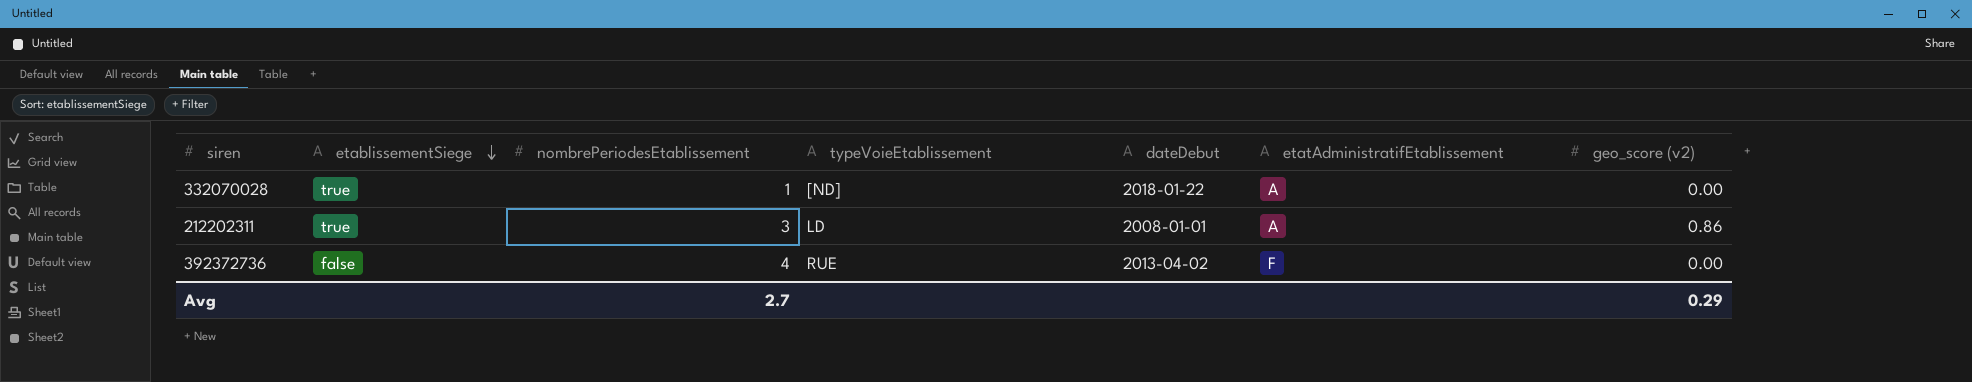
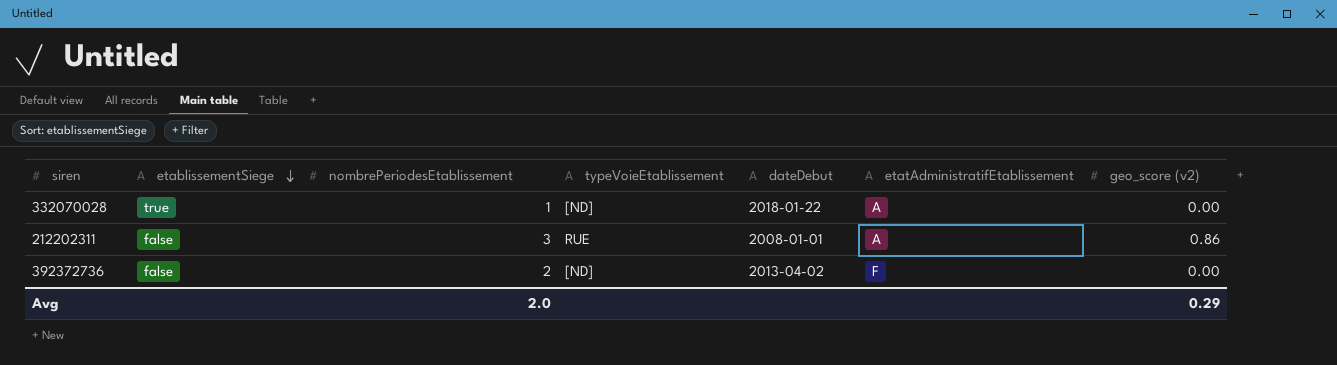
212202311 | etablissementSiege: true -> false
212202311 | typeVoieEtablissement: LD -> RUE
392372736 | nombrePeriodesEtablissement: 4 -> 2
392372736 | typeVoieEtablissement: RUE -> [ND]
Avg | nombrePeriodesEtablissement: 2.7 -> 2.0

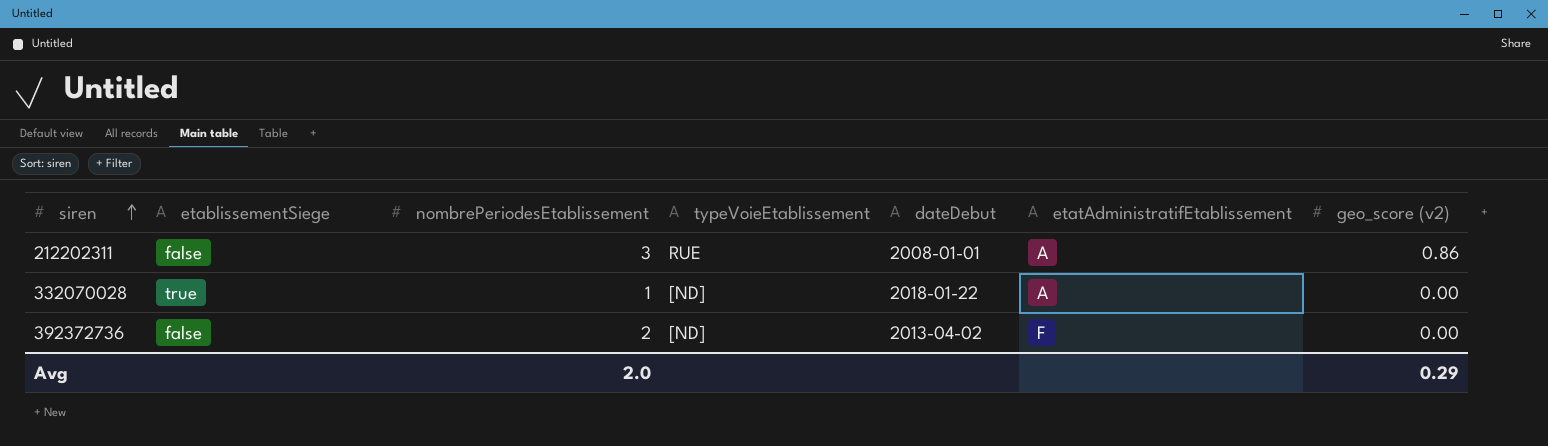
row order: etablissementSiege descending -> siren ascending

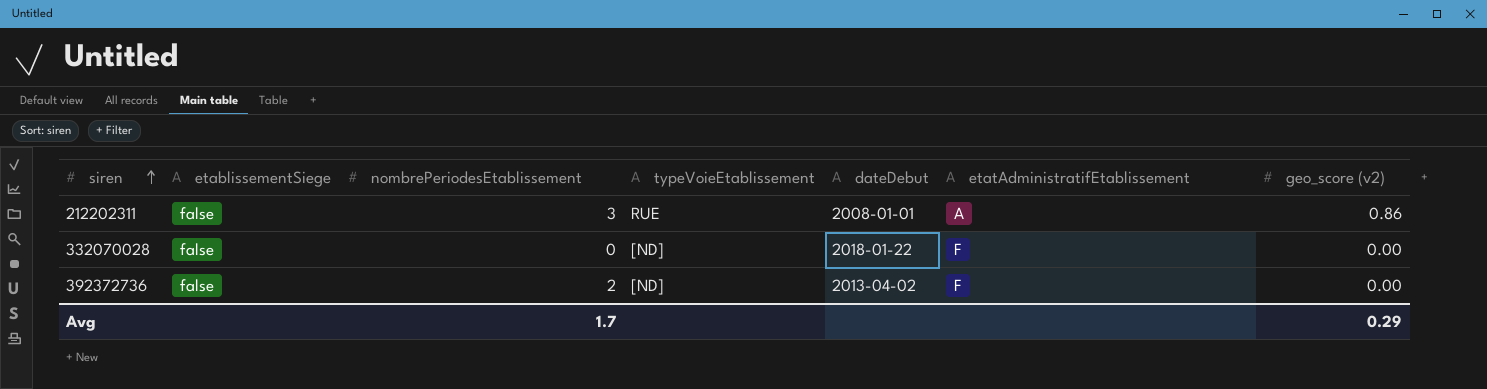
332070028 | etablissementSiege: true -> false
332070028 | nombrePeriodesEtablissement: 1 -> 0
332070028 | etatAdministratifEtablissement: A -> F
Avg | nombrePeriodesEtablissement: 2.0 -> 1.7

